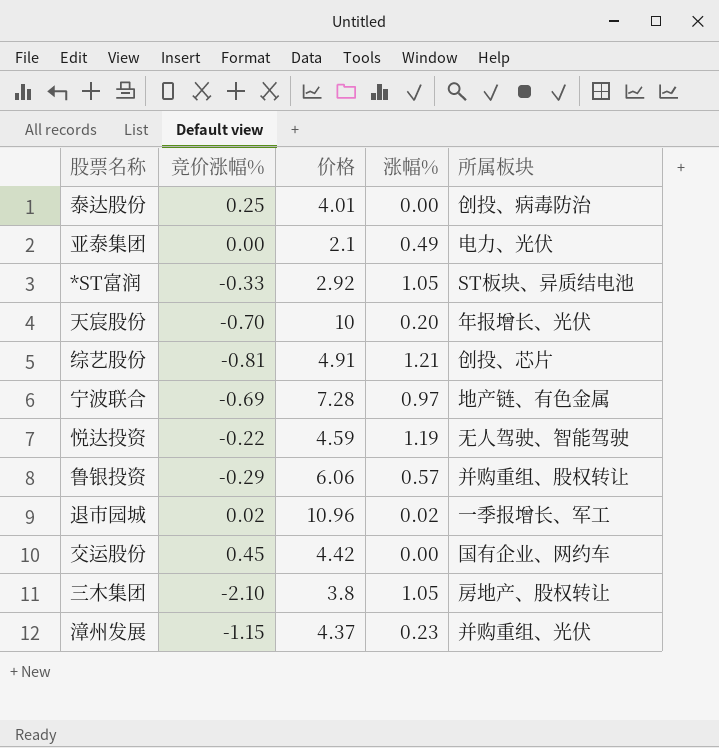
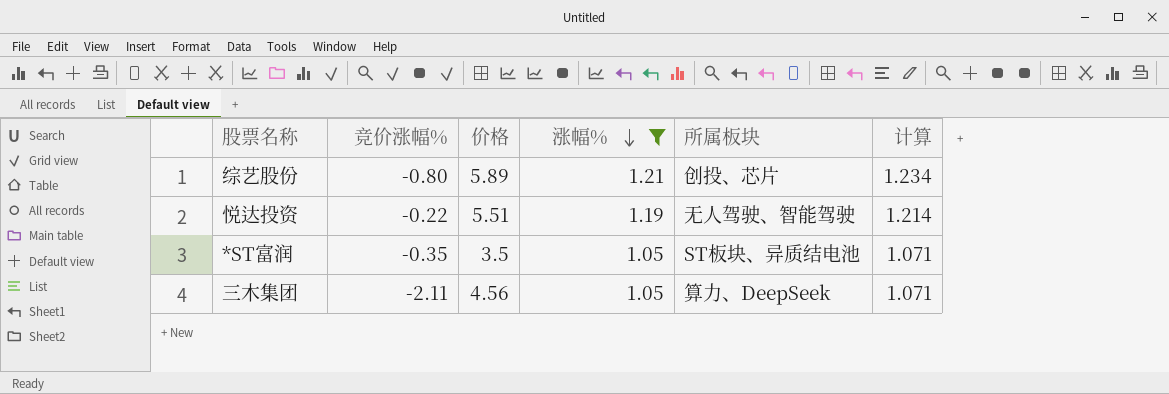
filter: none -> 涨幅% >= 1.05
row order: none -> 涨幅% descending
column 计算 | formula: none -> [涨幅%] * 1.02
综艺股份 | 竞价涨幅%: -0.81 -> -0.80
综艺股份 | 价格: 4.91 -> 5.89
悦达投资 | 价格: 4.59 -> 5.51
*ST富润 | 竞价涨幅%: -0.33 -> -0.35
*ST富润 | 价格: 2.92 -> 3.5
三木集团 | 竞价涨幅%: -2.10 -> -2.11
三木集团 | 价格: 3.8 -> 4.56
三木集团 | 所属板块: 房地产、股权转让 -> 算力、DeepSeek

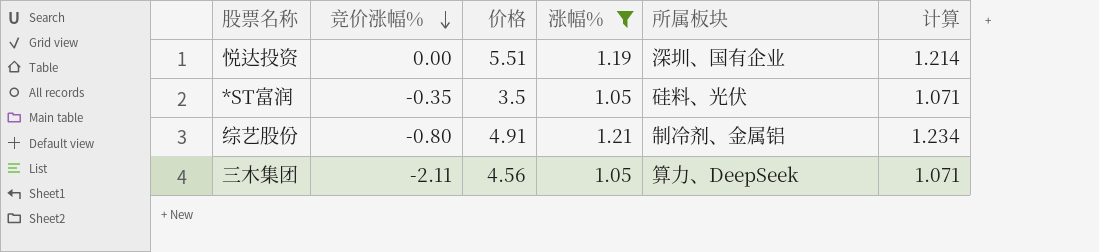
row order: 涨幅% descending -> 竞价涨幅% descending
悦达投资 | 竞价涨幅%: -0.22 -> 0.00
悦达投资 | 所属板块: 无人驾驶、智能驾驶 -> 深圳、国有企业
*ST富润 | 所属板块: ST板块、异质结电池 -> 硅料、光伏
综艺股份 | 价格: 5.89 -> 4.91
综艺股份 | 所属板块: 创投、芯片 -> 制冷剂、金属铝

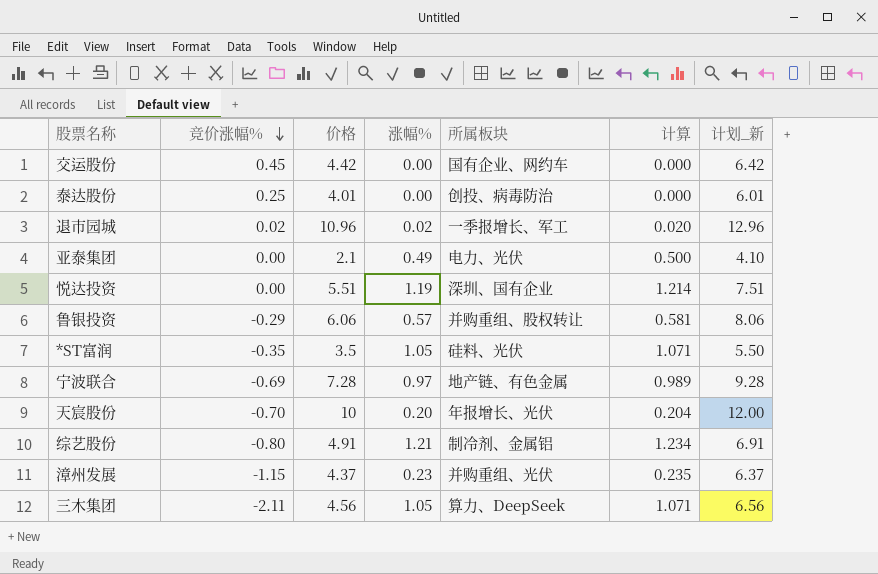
filter: 涨幅% >= 1.05 -> none
column 计划_新 | formula: none -> [价格] + 2

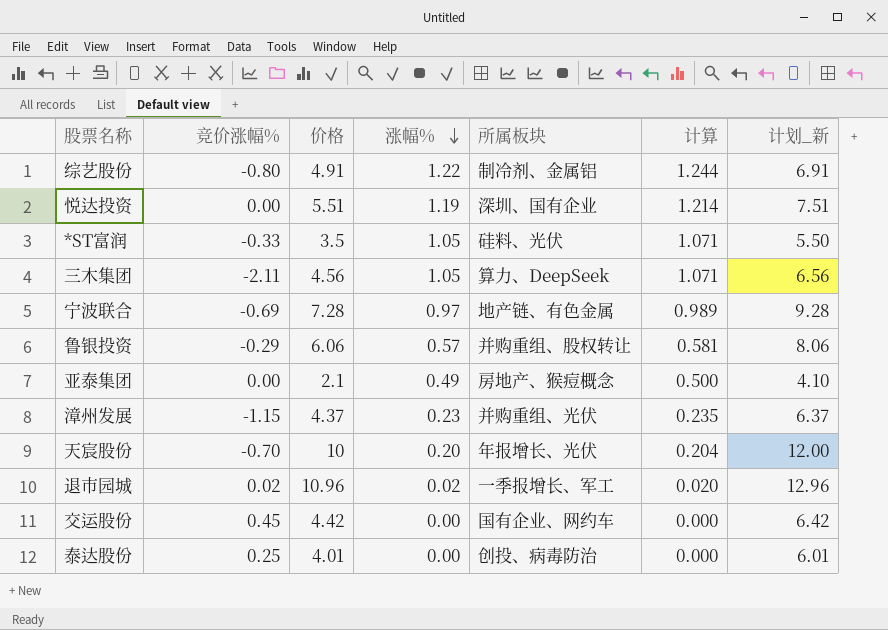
row order: 竞价涨幅% descending -> 涨幅% descending
综艺股份 | 涨幅%: 1.21 -> 1.22
综艺股份 | 计算: 1.234 -> 1.244
*ST富润 | 竞价涨幅%: -0.35 -> -0.33
亚泰集团 | 所属板块: 电力、光伏 -> 房地产、猴痘概念

